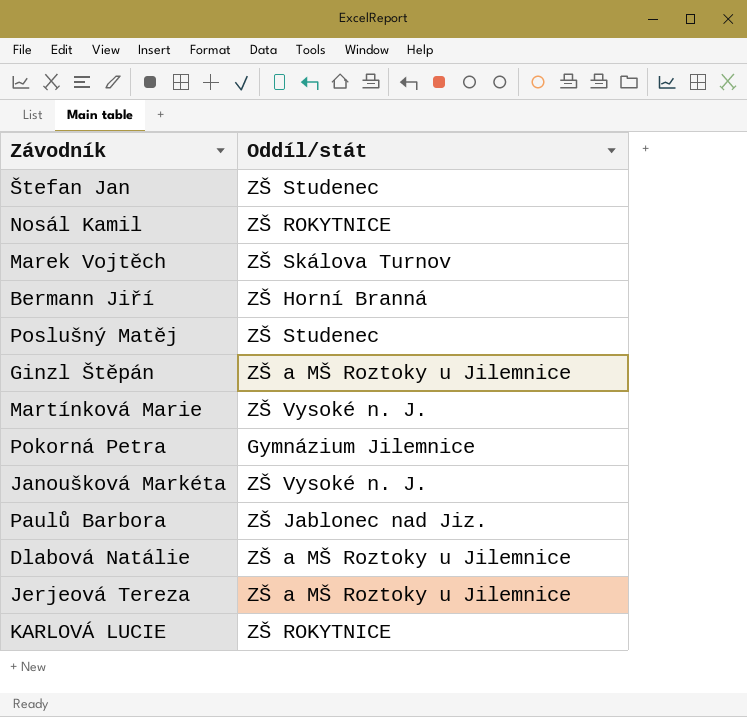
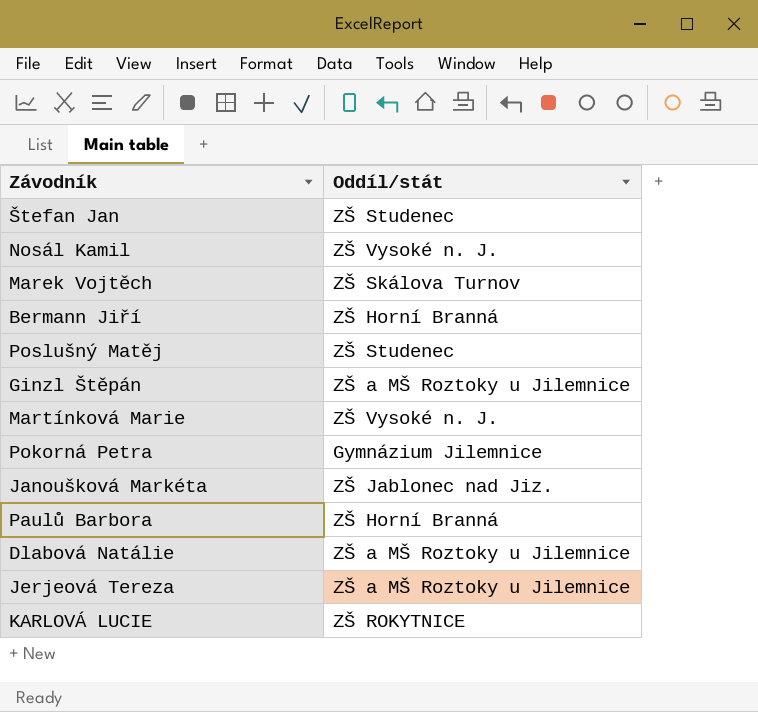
Nosál Kamil | Oddíl/stát: ZŠ ROKYTNICE -> ZŠ Vysoké n. J.
Janoušková Markéta | Oddíl/stát: ZŠ Vysoké n. J. -> ZŠ Jablonec nad Jiz.
Paulů Barbora | Oddíl/stát: ZŠ Jablonec nad Jiz. -> ZŠ Horní Branná

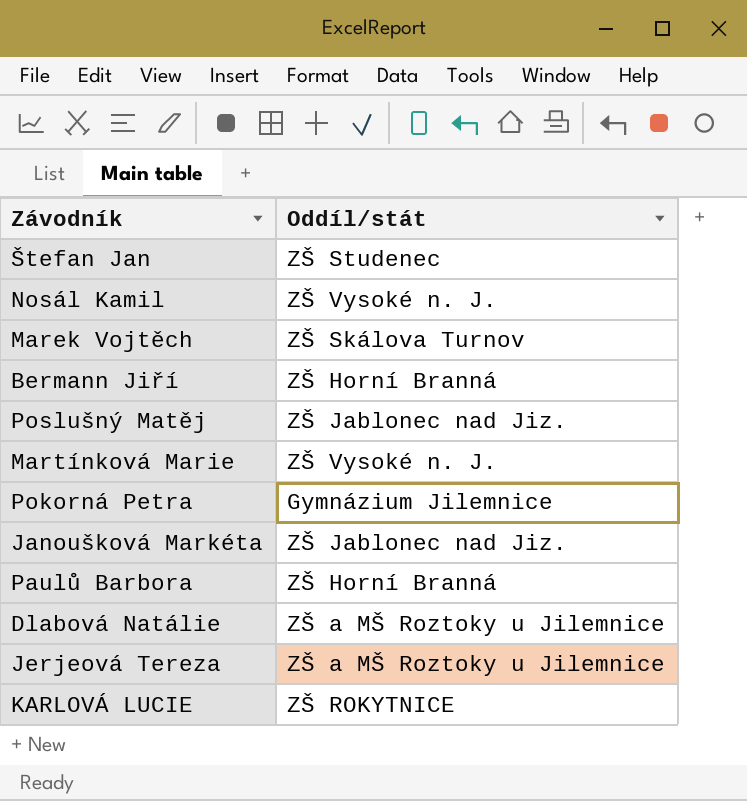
row Ginzl Štěpán: ZŠ a MŠ Roztoky u Jilemnice -> none
Poslušný Matěj | Oddíl/stát: ZŠ Studenec -> ZŠ Jablonec nad Jiz.

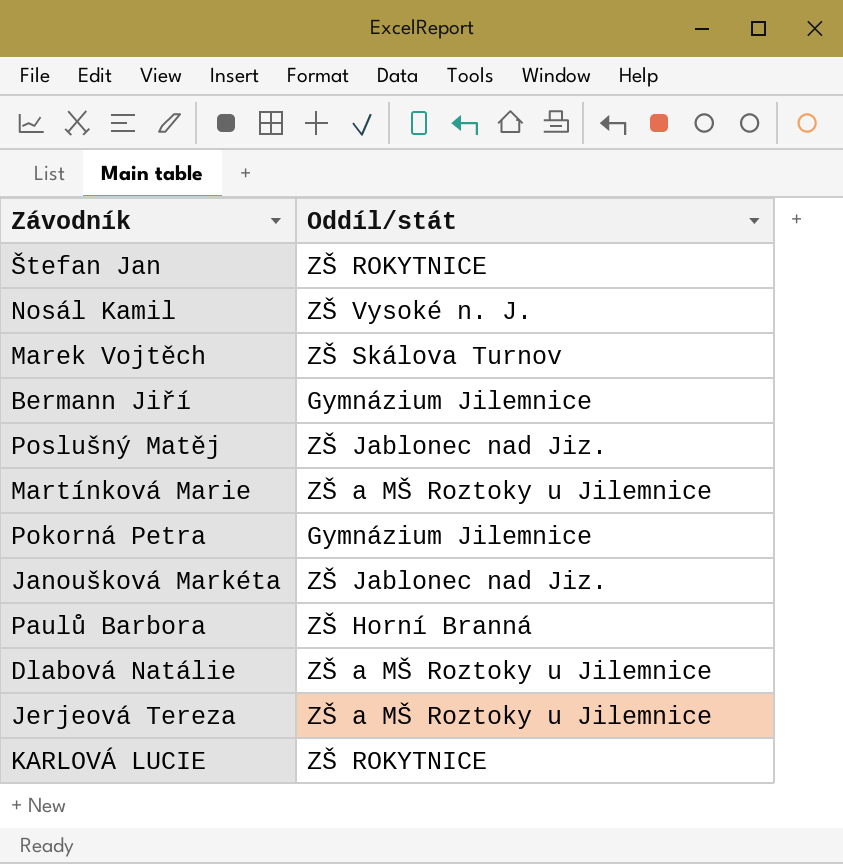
Štefan Jan | Oddíl/stát: ZŠ Studenec -> ZŠ ROKYTNICE
Bermann Jiří | Oddíl/stát: ZŠ Horní Branná -> Gymnázium Jilemnice
Martínková Marie | Oddíl/stát: ZŠ Vysoké n. J. -> ZŠ a MŠ Roztoky u Jilemnice

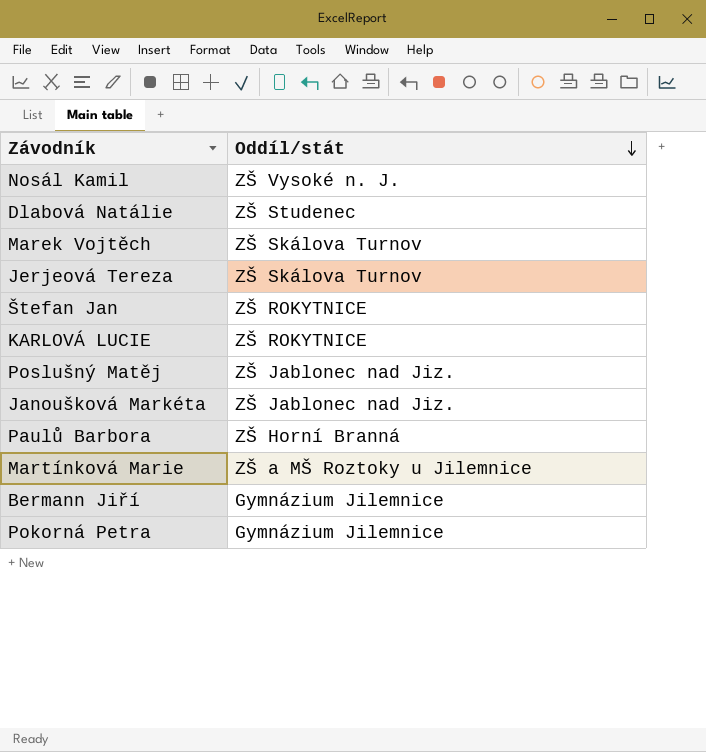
row order: none -> Oddíl/stát descending
Dlabová Natálie | Oddíl/stát: ZŠ a MŠ Roztoky u Jilemnice -> ZŠ Studenec
Jerjeová Tereza | Oddíl/stát: ZŠ a MŠ Roztoky u Jilemnice -> ZŠ Skálova Turnov

